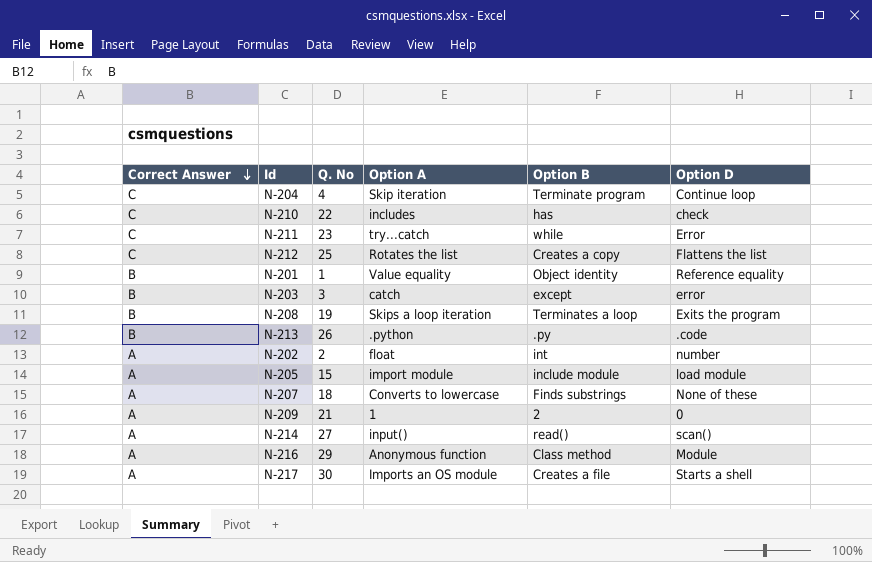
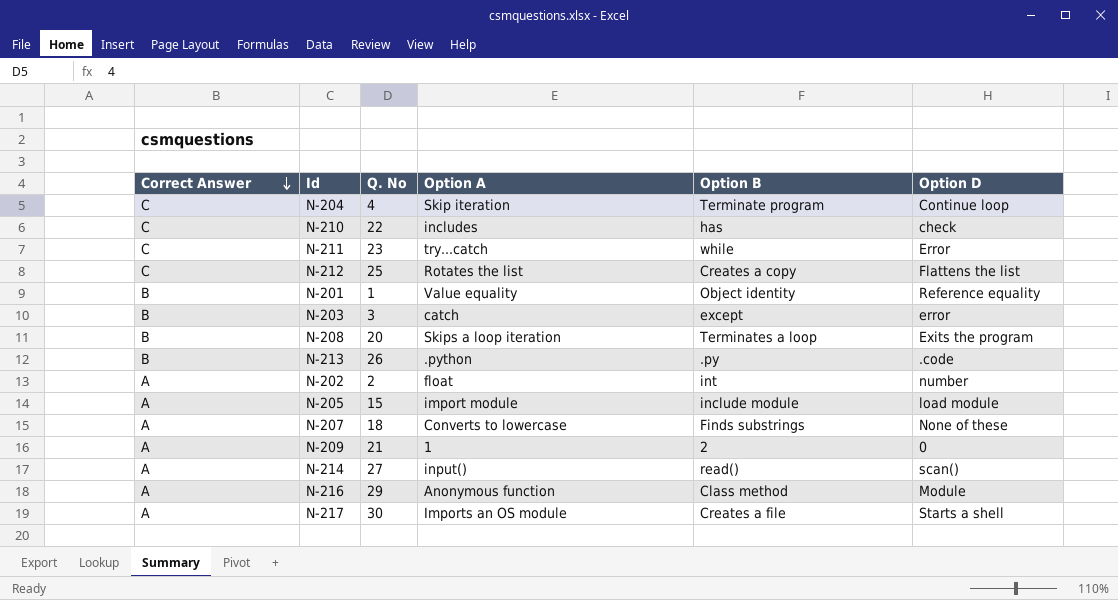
N-208 | Q. No: 19 -> 20

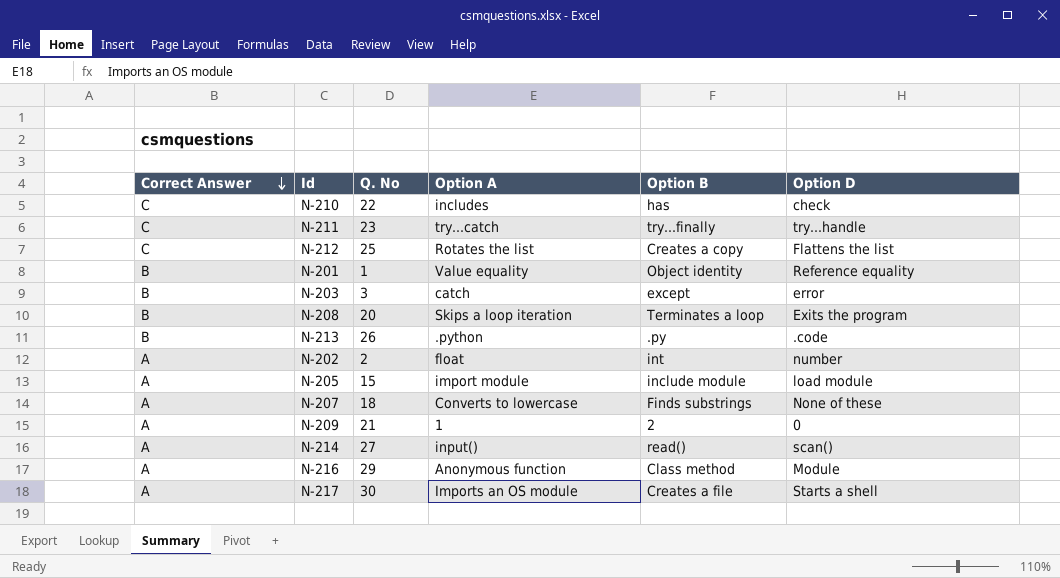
row N-204: C | 4 | Skip iteration | Terminate program | Continue loop -> none
N-211 | Option B: while -> try...finally
N-211 | Option D: Error -> try...handle

